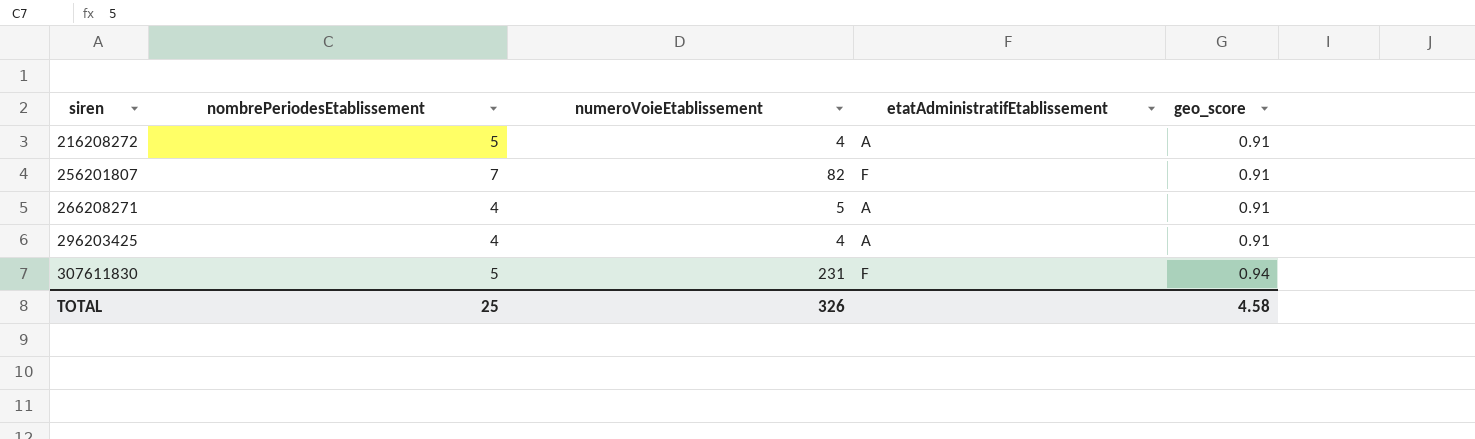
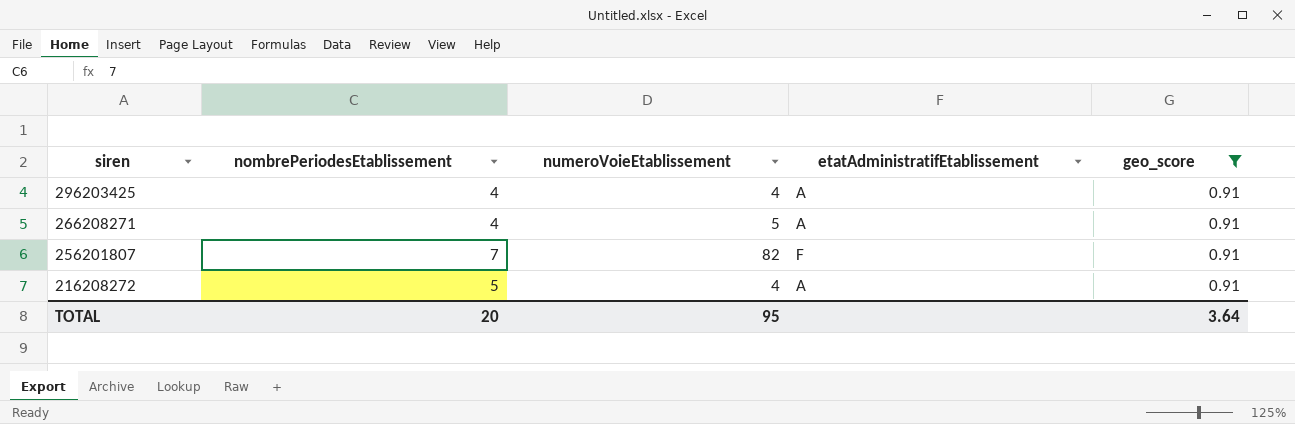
filter: none -> geo_score = 0.91
row order: siren ascending -> siren descending
TOTAL | nombrePeriodesEtablissement: 25 -> 20
TOTAL | numeroVoieEtablissement: 326 -> 95
TOTAL | geo_score: 4.58 -> 3.64

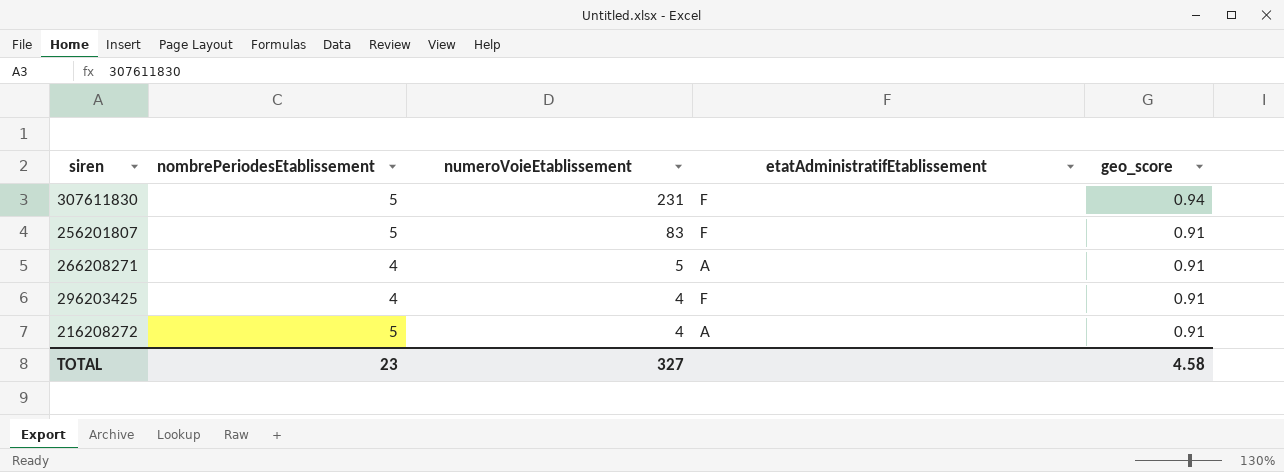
filter: geo_score = 0.91 -> none
row order: siren descending -> numeroVoieEtablissement descending
256201807 | nombrePeriodesEtablissement: 7 -> 5
256201807 | numeroVoieEtablissement: 82 -> 83
296203425 | etatAdministratifEtablissement: A -> F
TOTAL | nombrePeriodesEtablissement: 20 -> 23
TOTAL | numeroVoieEtablissement: 95 -> 327
TOTAL | geo_score: 3.64 -> 4.58

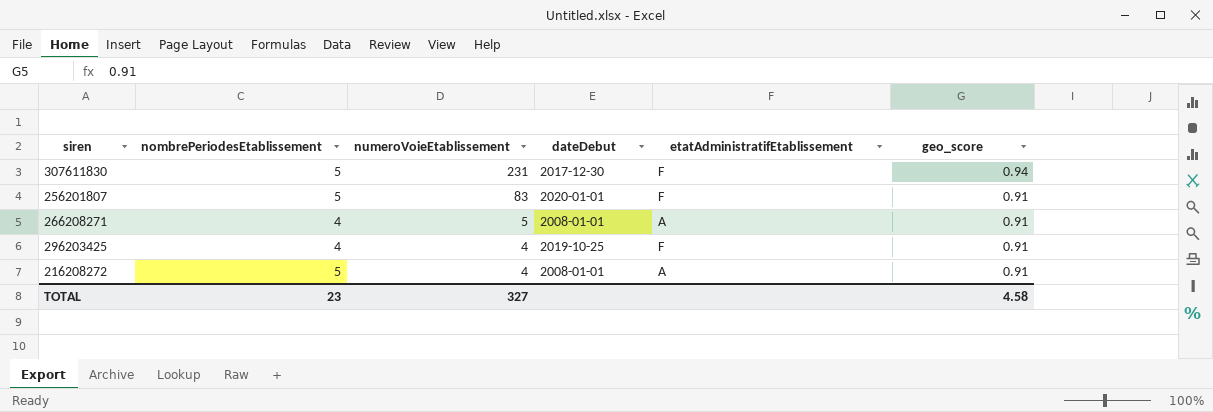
column dateDebut | position: none -> 4

